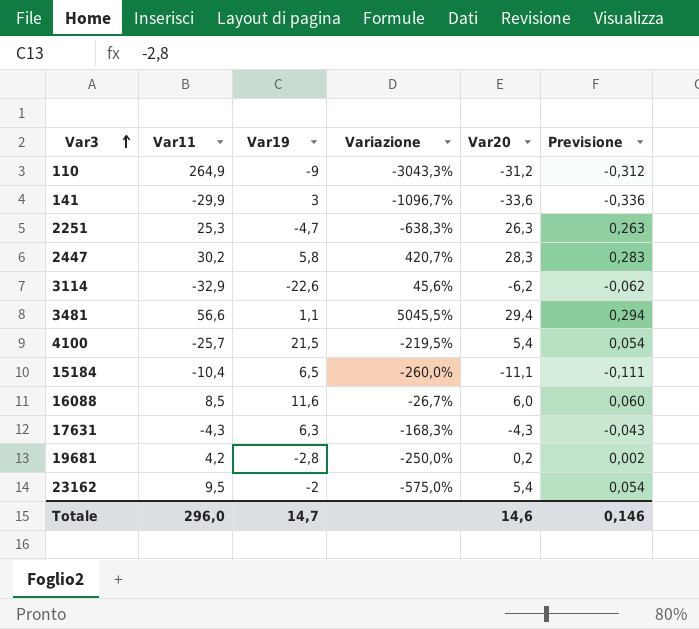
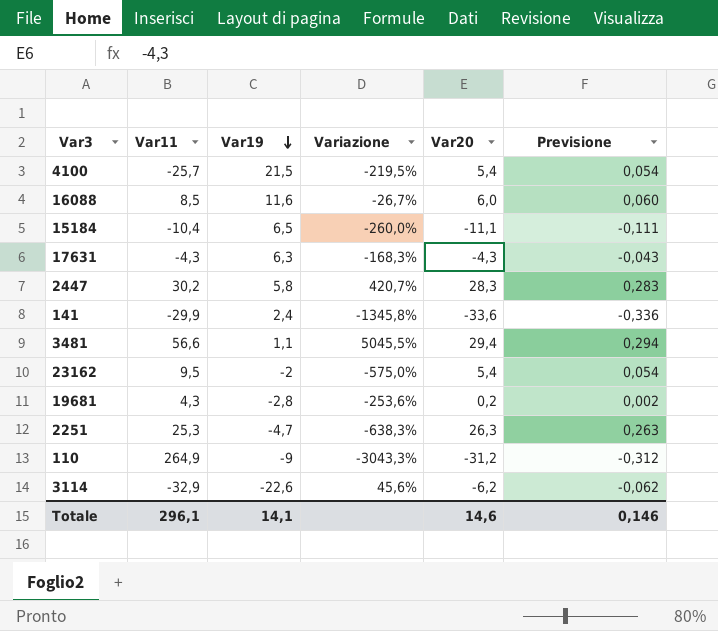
row order: Var3 ascending -> Var19 descending
141 | Var19: 3 -> 2,4
141 | Variazione: -1096,7% -> -1345,8%
19681 | Var11: 4,2 -> 4,3
19681 | Variazione: -250,0% -> -253,6%
Totale | Var11: 296,0 -> 296,1
Totale | Var19: 14,7 -> 14,1

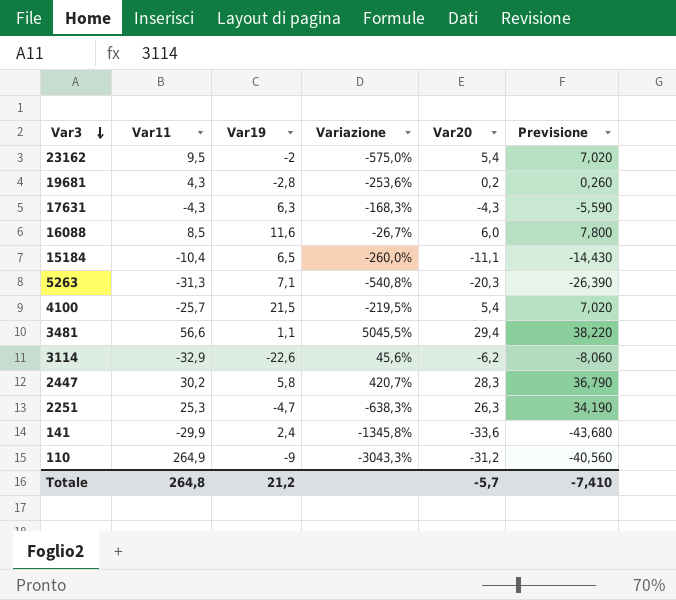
row order: Var19 descending -> Var3 descending
column Previsione | formula: [Var20] * 0,01 -> [Var20] * 1,3
row 5263: none -> -31,3 | 7,1 | -540,8% | -20,3 | -26,390
Totale | Var11: 296,1 -> 264,8
Totale | Var19: 14,1 -> 21,2
Totale | Var20: 14,6 -> -5,7
Totale | Previsione: 0,146 -> -7,410

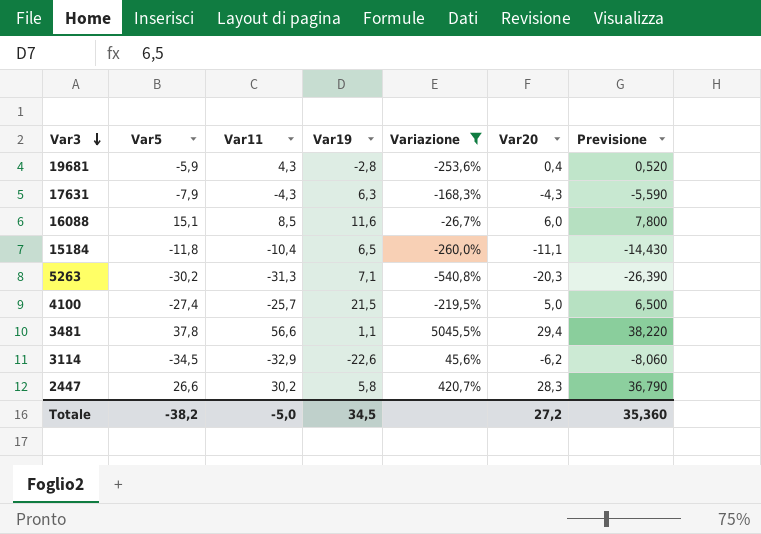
filter: none -> Variazione >= -540,8%
column Var5 | position: none -> 2
19681 | Var20: 0,2 -> 0,4
19681 | Previsione: 0,260 -> 0,520
4100 | Var20: 5,4 -> 5,0
4100 | Previsione: 7,020 -> 6,500
Totale | Var11: 264,8 -> -5,0
Totale | Var19: 21,2 -> 34,5
Totale | Var20: -5,7 -> 27,2
Totale | Previsione: -7,410 -> 35,360

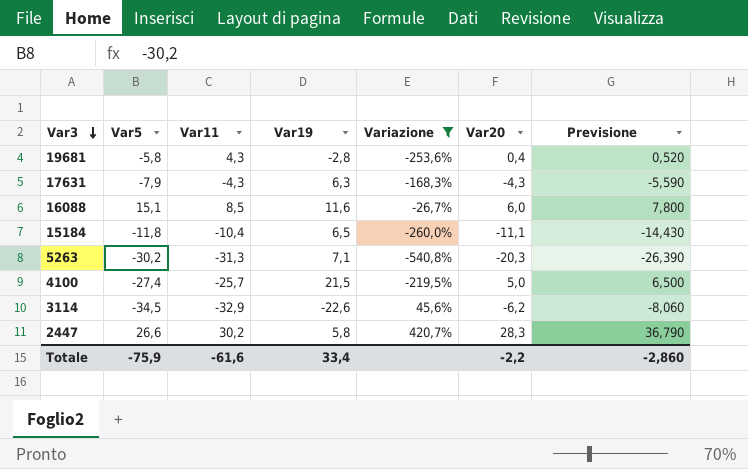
row 3481: 37,8 | 56,6 | 1,1 | 5045,5% | 29,4 | 38,220 -> none
19681 | Var5: -5,9 -> -5,8
Totale | Var5: -38,2 -> -75,9
Totale | Var11: -5,0 -> -61,6
Totale | Var19: 34,5 -> 33,4
Totale | Var20: 27,2 -> -2,2
Totale | Previsione: 35,360 -> -2,860

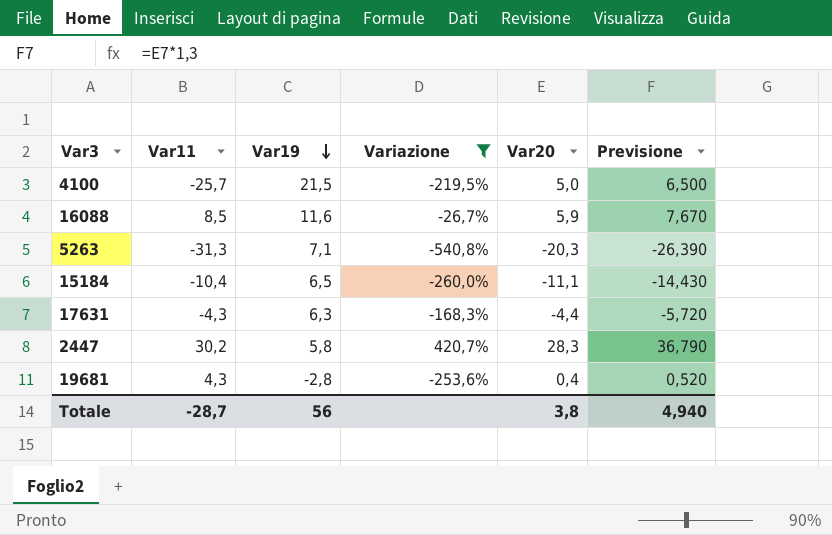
row order: Var3 descending -> Var19 descending
column Var5 | position: 2 -> none
row 3114: -34,5 | -32,9 | -22,6 | 45,6% | -6,2 | -8,060 -> none
16088 | Var20: 6,0 -> 5,9
16088 | Previsione: 7,800 -> 7,670
17631 | Var20: -4,3 -> -4,4
17631 | Previsione: -5,590 -> -5,720
Totale | Var11: -61,6 -> -28,7
Totale | Var19: 33,4 -> 56
Totale | Var20: -2,2 -> 3,8
Totale | Previsione: -2,860 -> 4,940

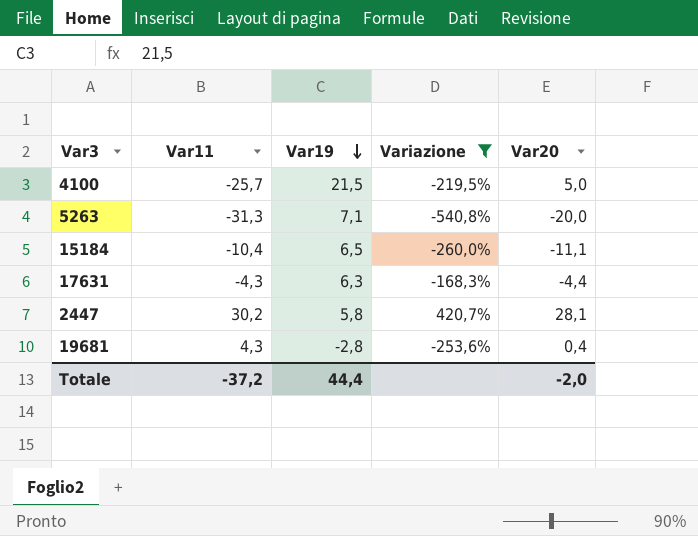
column Previsione | formula: [Var20] * 1,3 -> none
row 16088: 8,5 | 11,6 | -26,7% | 5,9 | 7,670 -> none
5263 | Var20: -20,3 -> -20,0
2447 | Var20: 28,3 -> 28,1
Totale | Var11: -28,7 -> -37,2
Totale | Var19: 56 -> 44,4
Totale | Var20: 3,8 -> -2,0

